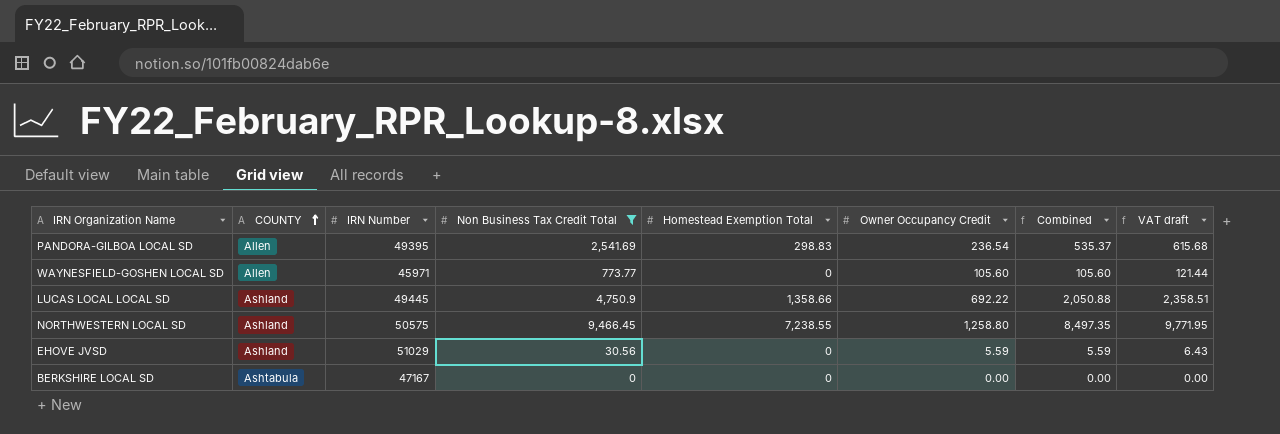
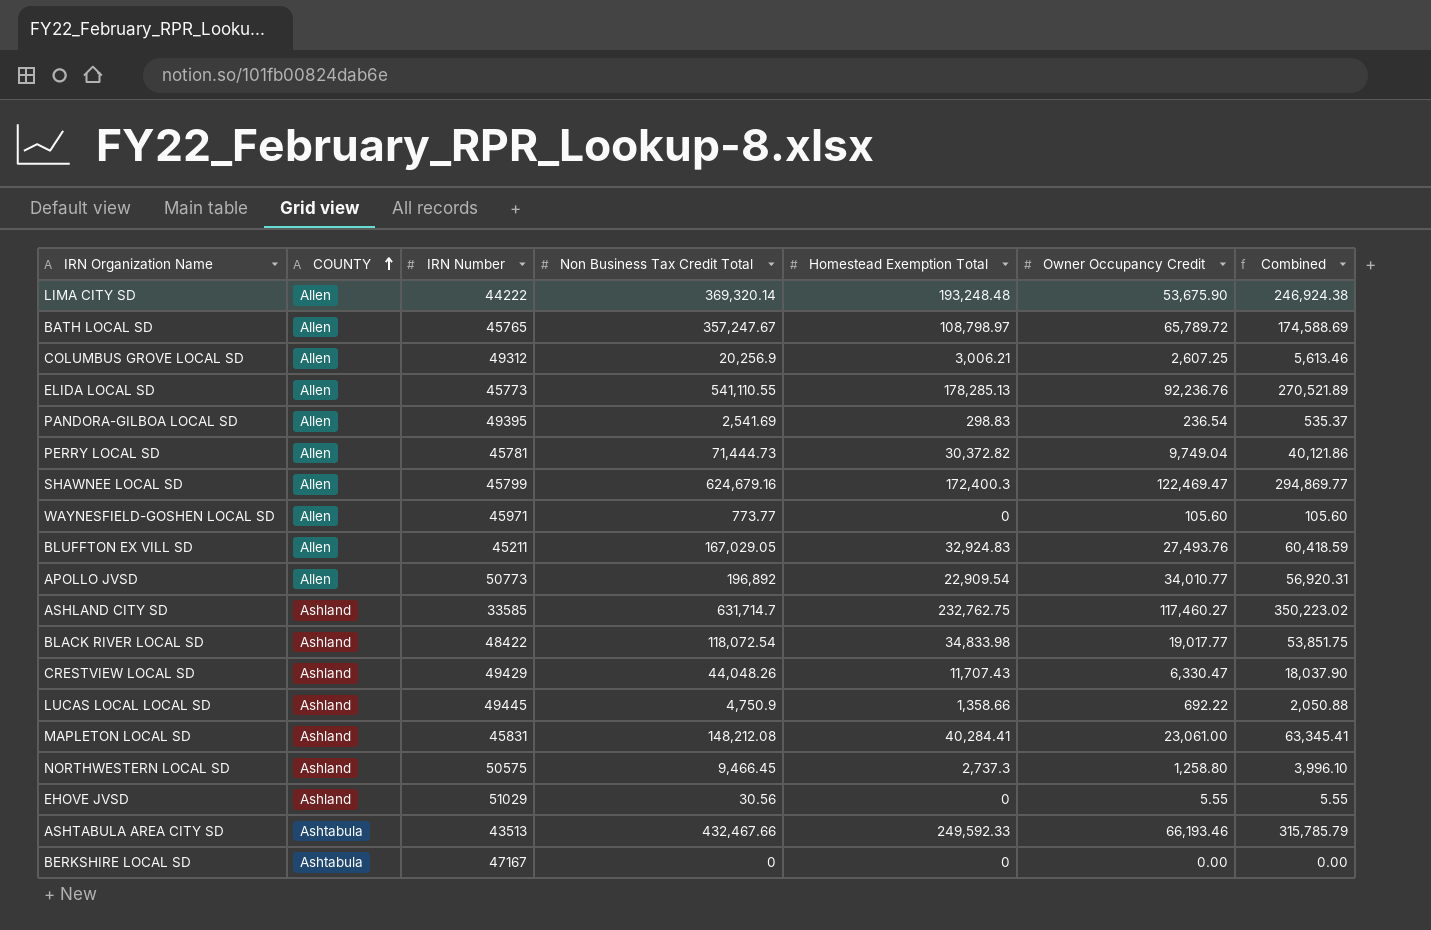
filter: Non Business Tax Credit Total <= 9,466.45 -> none
column VAT draft | formula: [Combined] * 1.15 -> none
NORTHWESTERN LOCAL SD | Homestead Exemption Total: 7,238.55 -> 2,737.3
NORTHWESTERN LOCAL SD | Combined: 8,497.35 -> 3,996.10
EHOVE JVSD | Owner Occupancy Credit: 5.59 -> 5.55
EHOVE JVSD | Combined: 5.59 -> 5.55

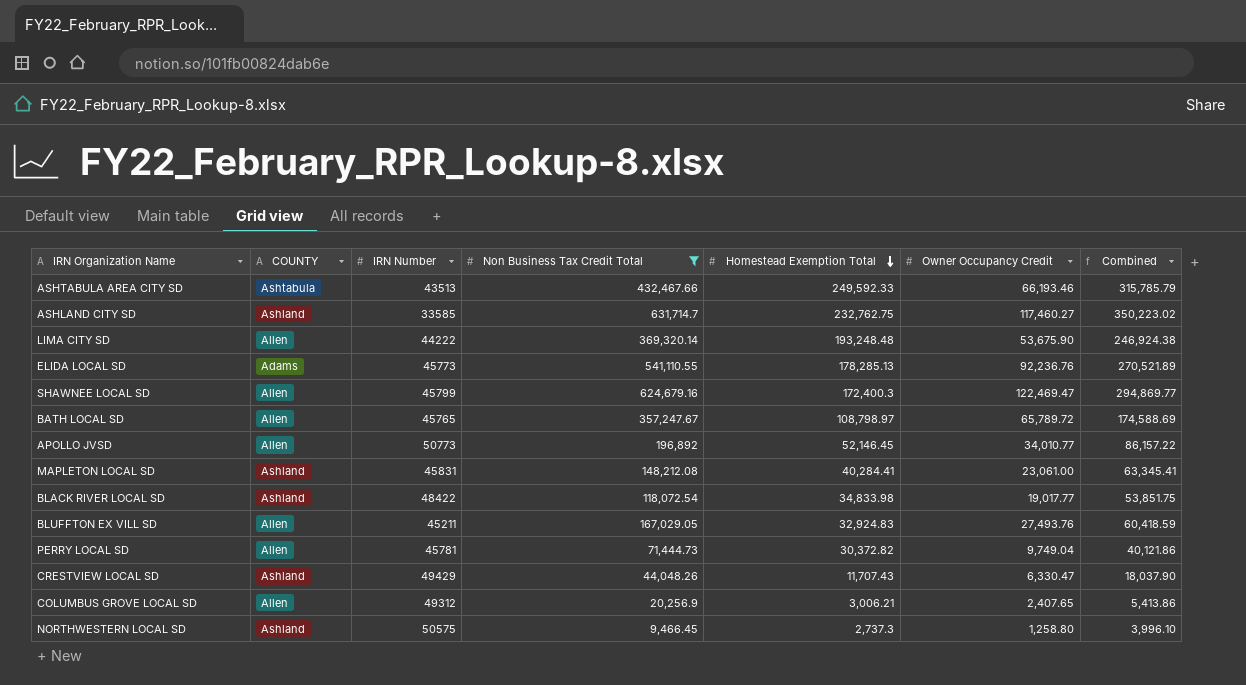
filter: none -> Non Business Tax Credit Total >= 9,466.45
row order: COUNTY ascending -> Homestead Exemption Total descending
ELIDA LOCAL SD | COUNTY: Allen -> Adams
APOLLO JVSD | Homestead Exemption Total: 22,909.54 -> 52,146.45
APOLLO JVSD | Combined: 56,920.31 -> 86,157.22
COLUMBUS GROVE LOCAL SD | Owner Occupancy Credit: 2,607.25 -> 2,407.65
COLUMBUS GROVE LOCAL SD | Combined: 5,613.46 -> 5,413.86

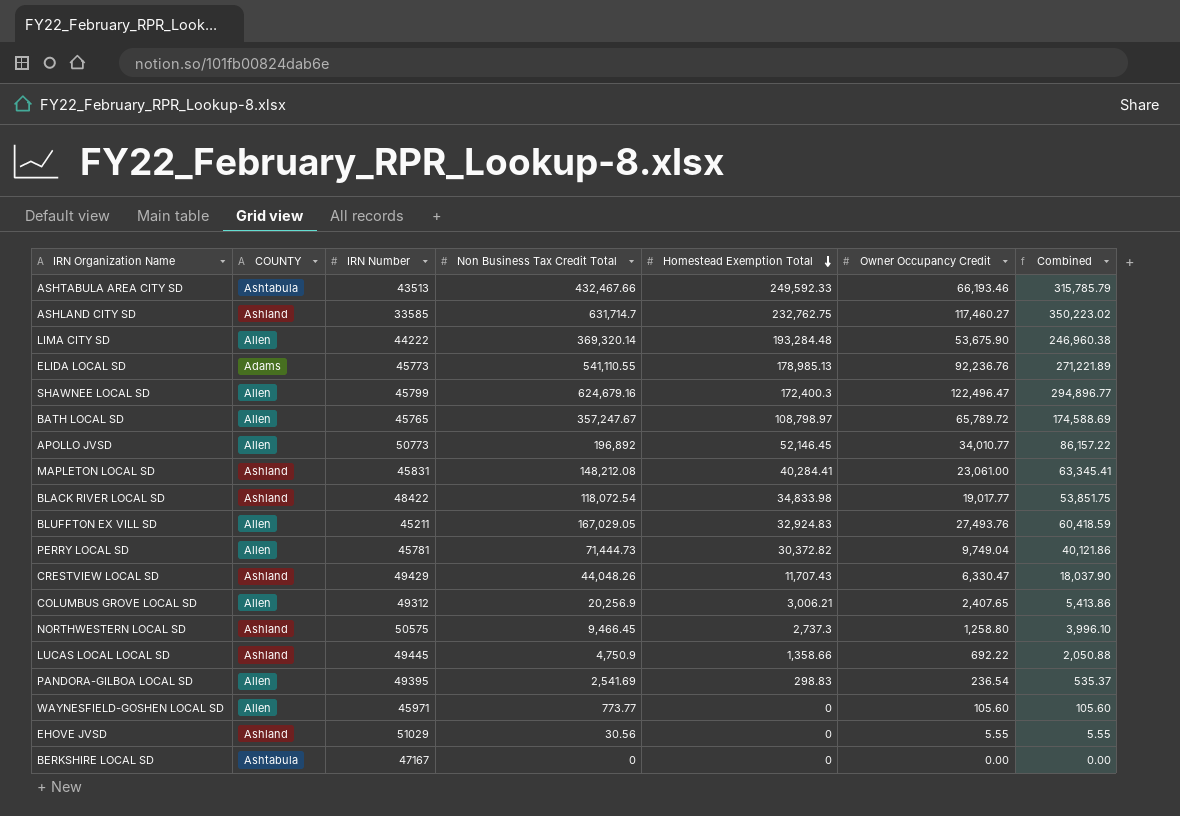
filter: Non Business Tax Credit Total >= 9,466.45 -> none
LIMA CITY SD | Homestead Exemption Total: 193,248.48 -> 193,284.48
LIMA CITY SD | Combined: 246,924.38 -> 246,960.38
ELIDA LOCAL SD | Homestead Exemption Total: 178,285.13 -> 178,985.13
ELIDA LOCAL SD | Combined: 270,521.89 -> 271,221.89
SHAWNEE LOCAL SD | Owner Occupancy Credit: 122,469.47 -> 122,496.47
SHAWNEE LOCAL SD | Combined: 294,869.77 -> 294,896.77

